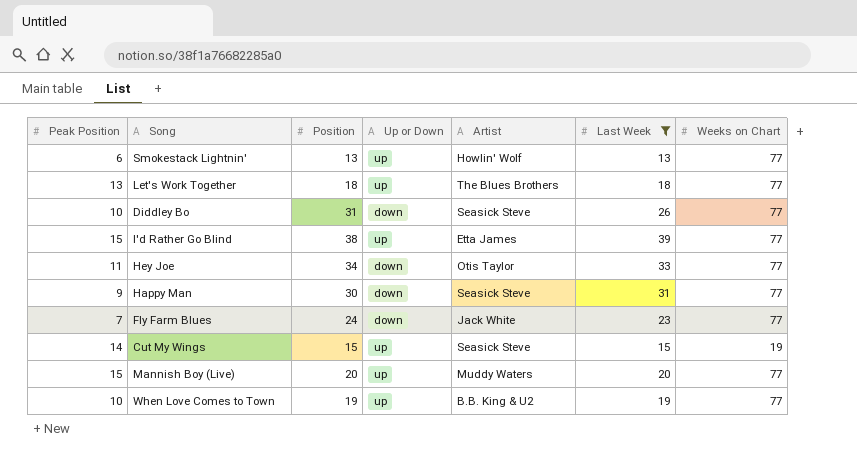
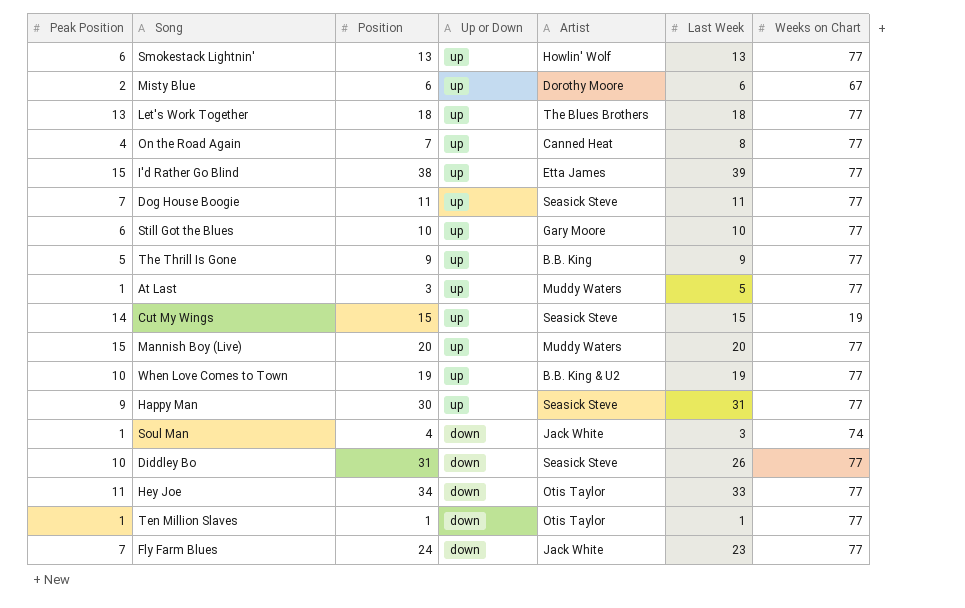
filter: Last Week >= 13 -> none
row order: none -> Up or Down descending
Happy Man | Up or Down: down -> up

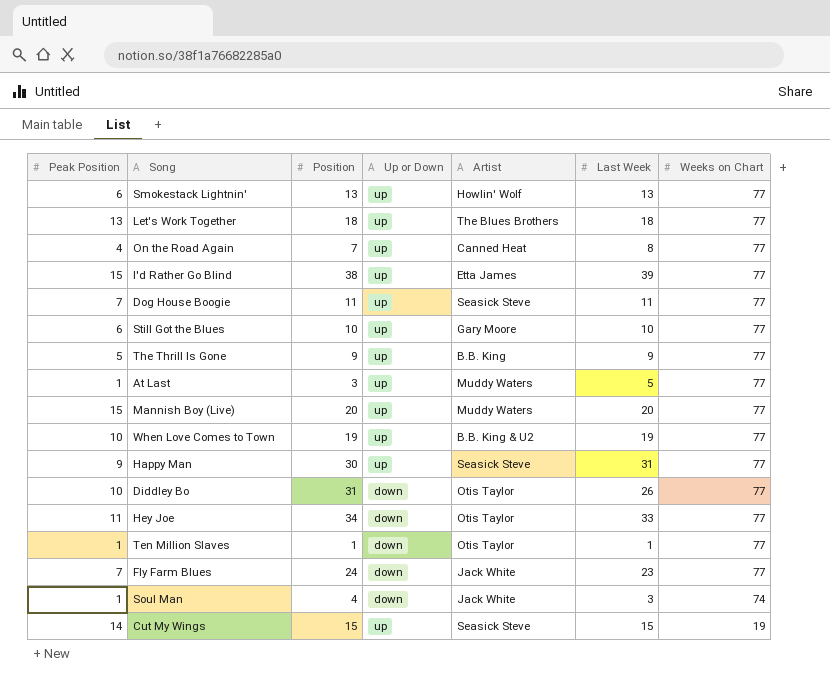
row order: Up or Down descending -> Weeks on Chart descending
row Misty Blue: 2 | 6 | up | Dorothy Moore | 6 | 67 -> none
Diddley Bo | Artist: Seasick Steve -> Otis Taylor

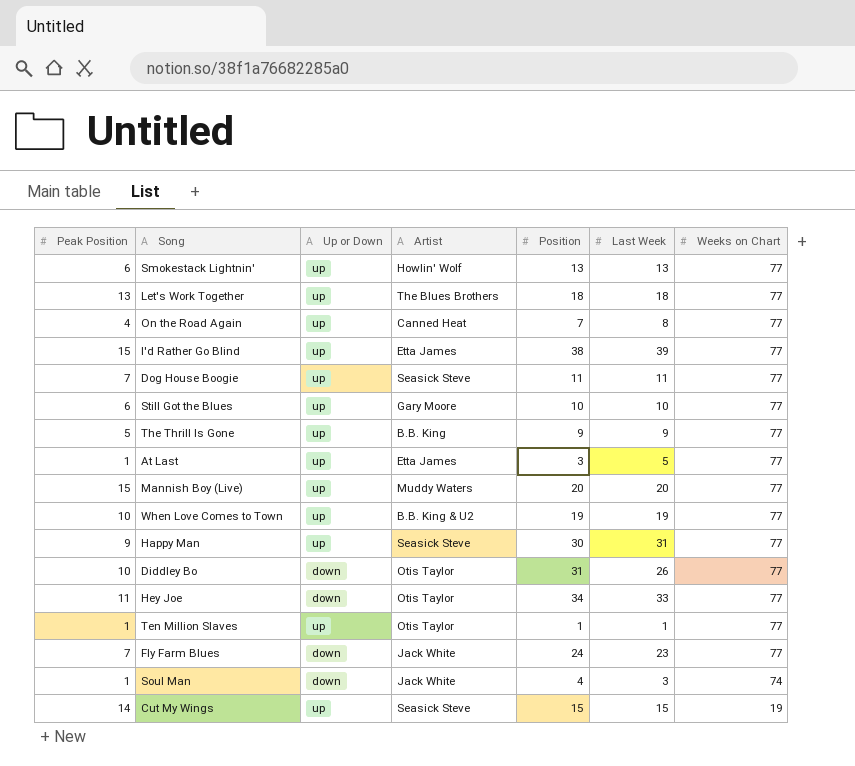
column Position | position: 3 -> 5
At Last | Artist: Muddy Waters -> Etta James
Ten Million Slaves | Up or Down: down -> up

